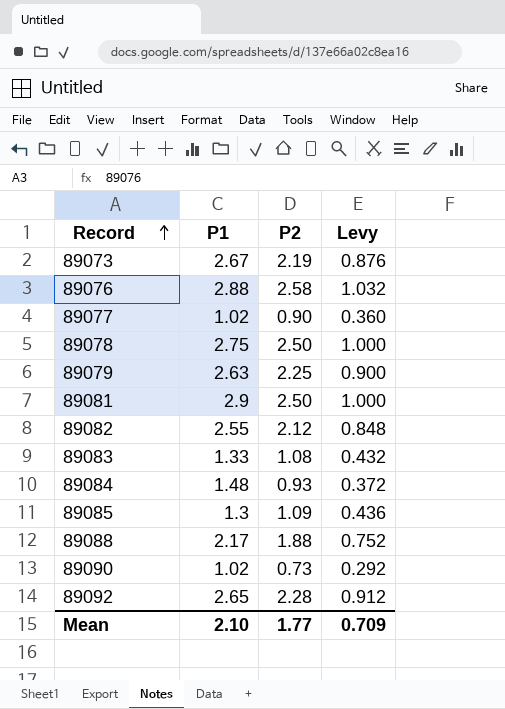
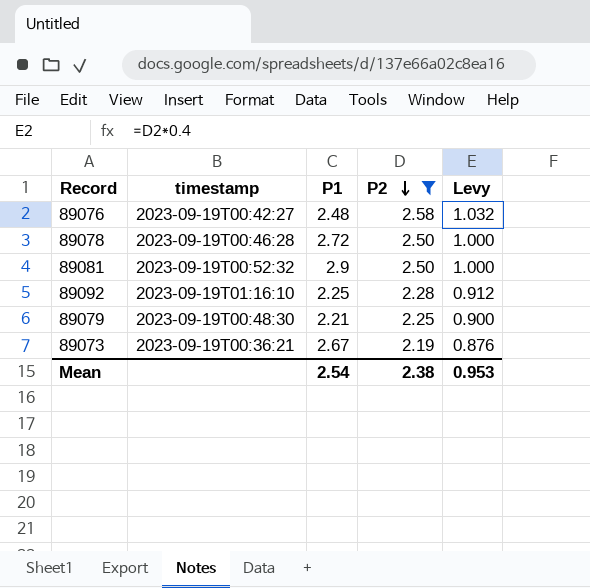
filter: none -> P2 >= 2.19
row order: Record ascending -> P2 descending
column timestamp | position: none -> 2
89076 | P1: 2.88 -> 2.48
89078 | P1: 2.75 -> 2.72
89092 | P1: 2.65 -> 2.25
89079 | P1: 2.63 -> 2.21
Mean | P1: 2.10 -> 2.54
Mean | P2: 1.77 -> 2.38
Mean | Levy: 0.709 -> 0.953

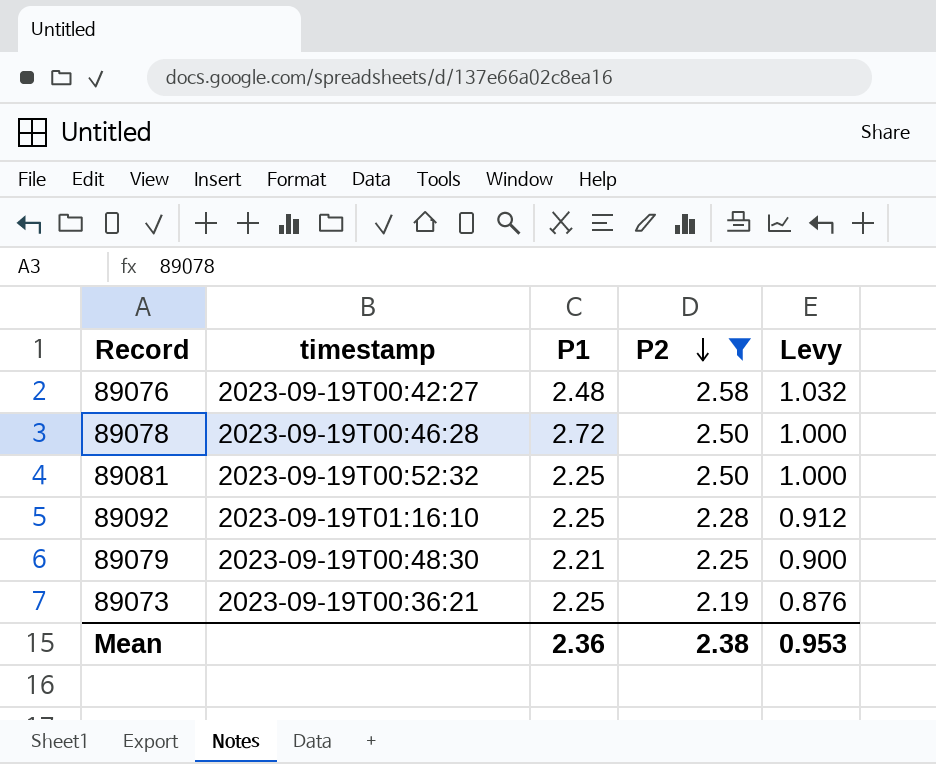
89081 | P1: 2.9 -> 2.25
89073 | P1: 2.67 -> 2.25
Mean | P1: 2.54 -> 2.36

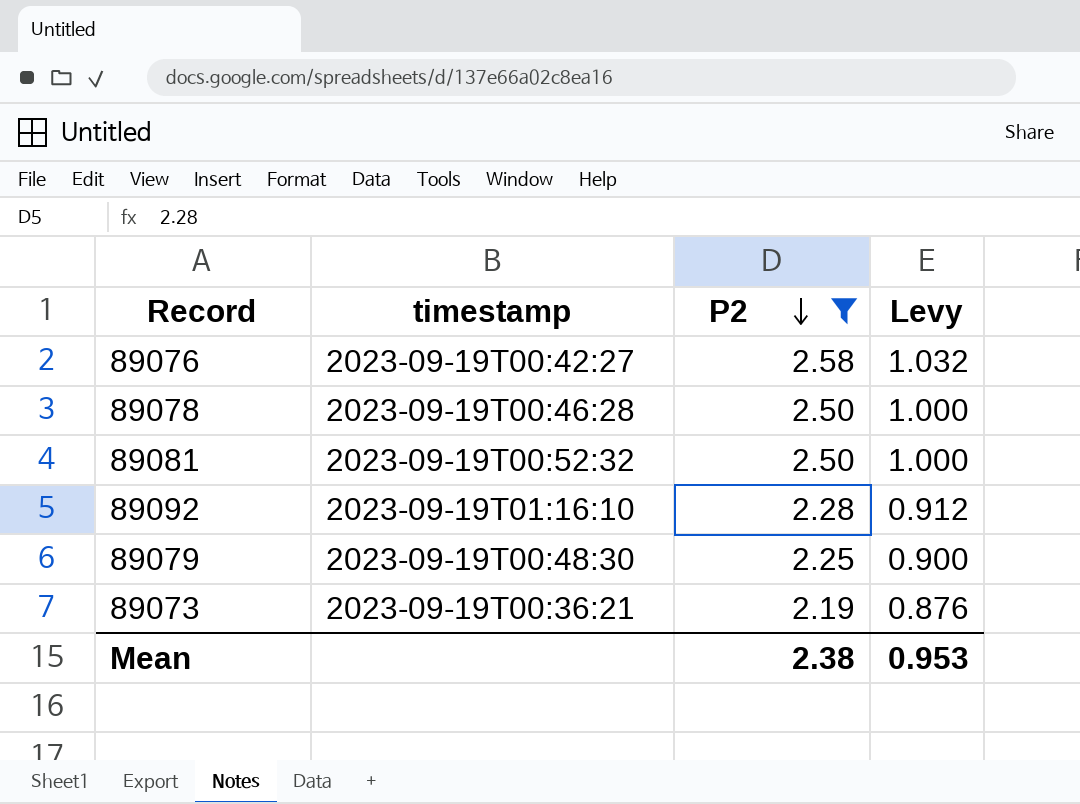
column P1 | position: 3 -> none

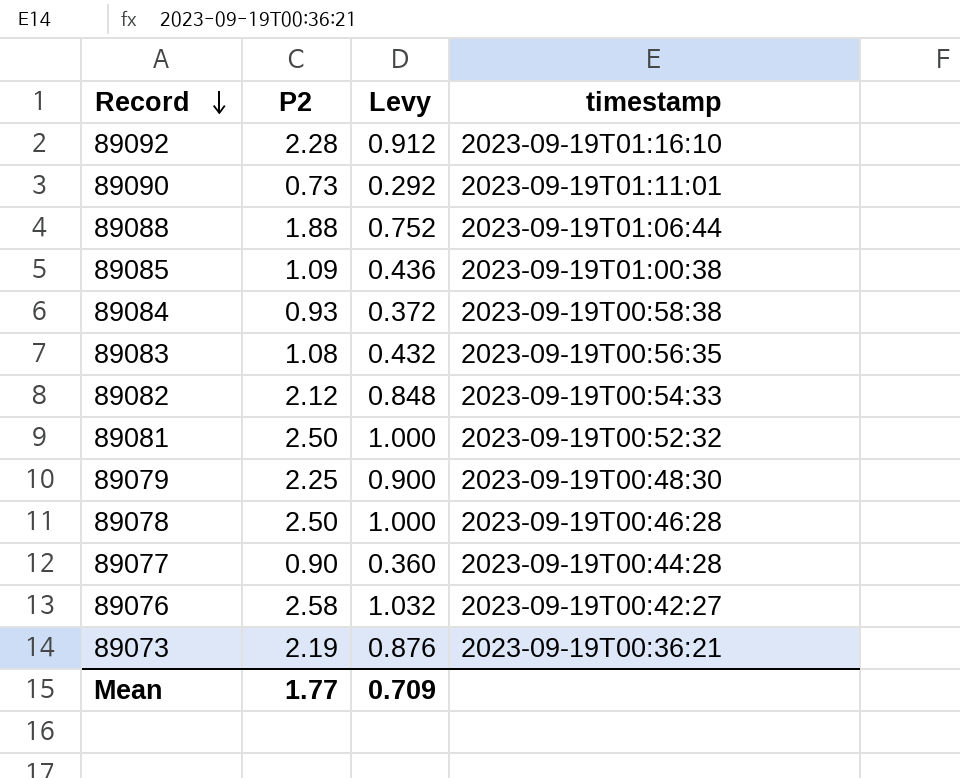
filter: P2 >= 2.19 -> none
row order: P2 descending -> Record descending
column timestamp | position: 2 -> 4
Mean | P2: 2.38 -> 1.77
Mean | Levy: 0.953 -> 0.709

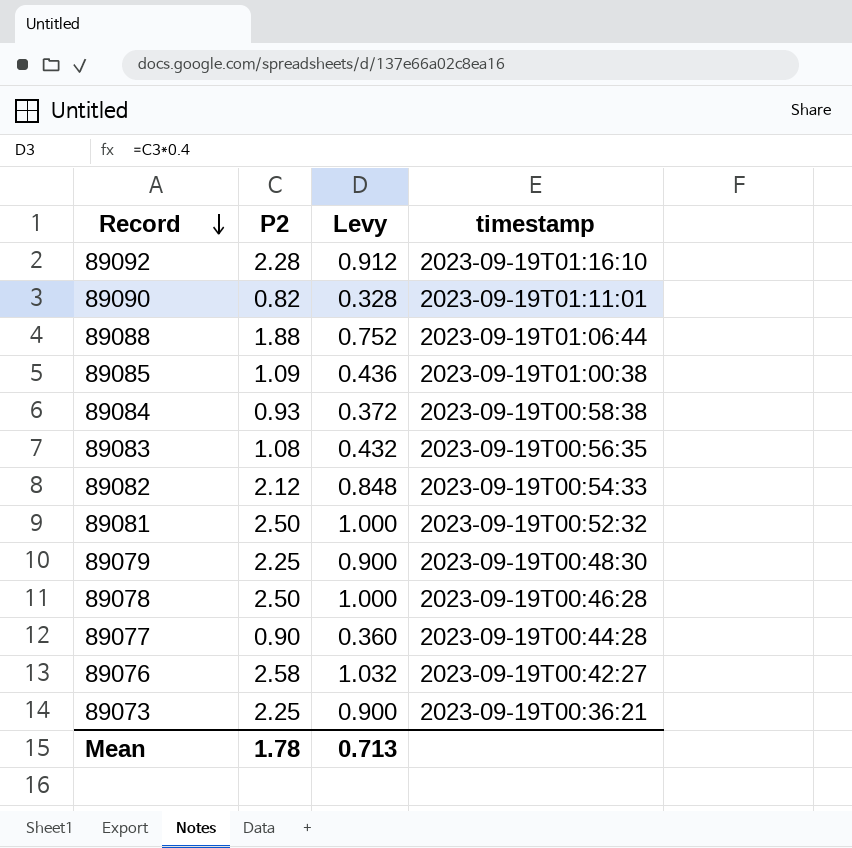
89090 | P2: 0.73 -> 0.82
89090 | Levy: 0.292 -> 0.328
89073 | P2: 2.19 -> 2.25
89073 | Levy: 0.876 -> 0.900
Mean | P2: 1.77 -> 1.78
Mean | Levy: 0.709 -> 0.713

